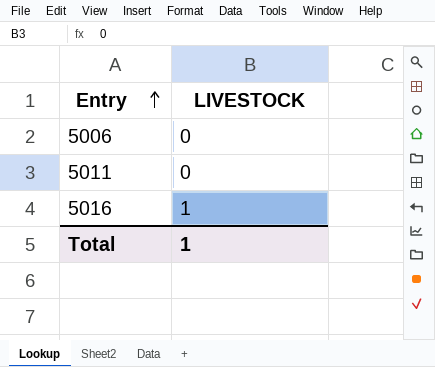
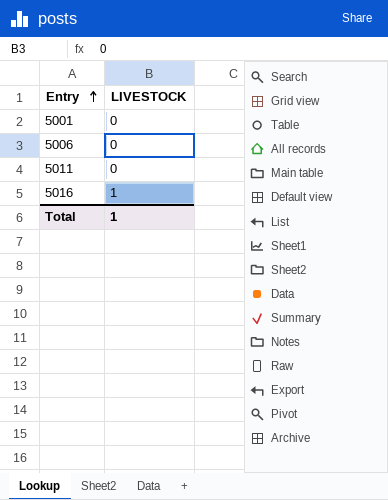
row 5001: none -> 0

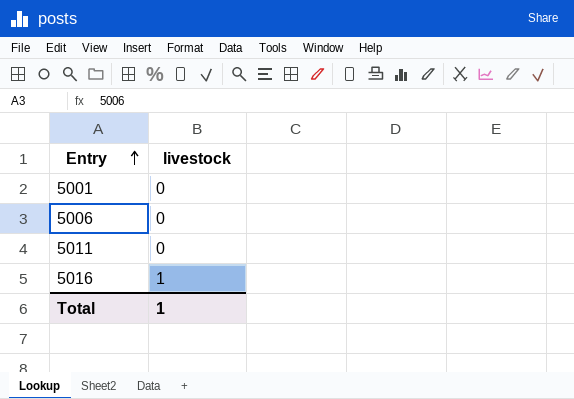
column name: LIVESTOCK -> livestock

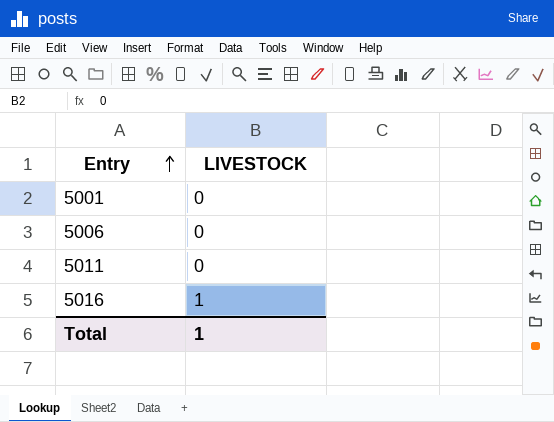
column name: livestock -> LIVESTOCK

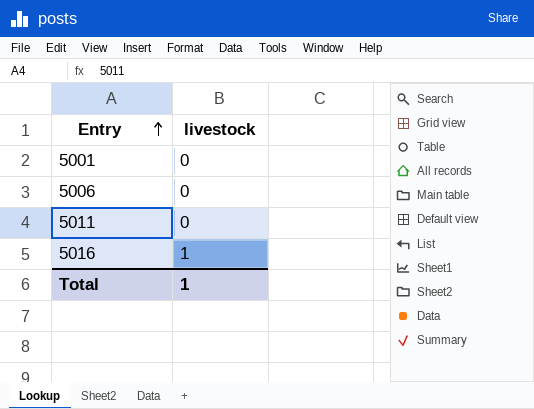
column name: LIVESTOCK -> livestock

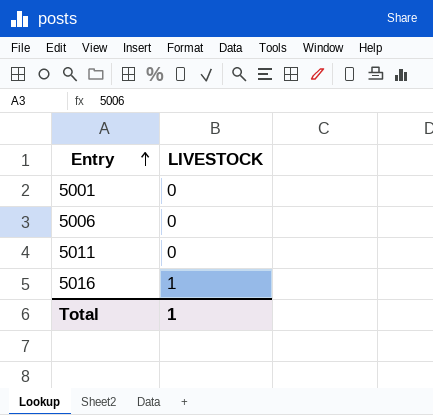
column name: livestock -> LIVESTOCK

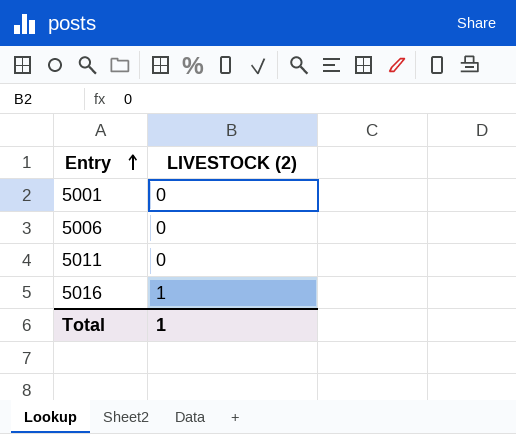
column name: LIVESTOCK -> LIVESTOCK (2)

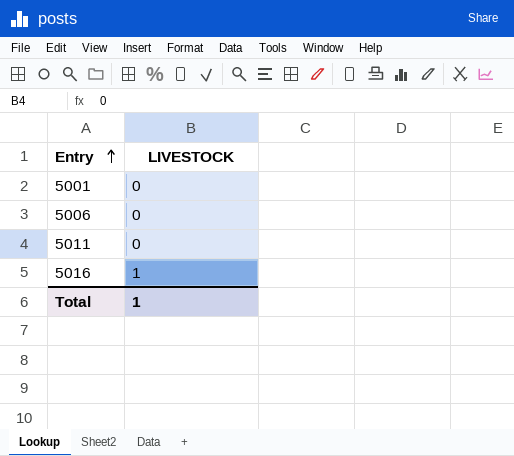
column name: LIVESTOCK (2) -> LIVESTOCK

